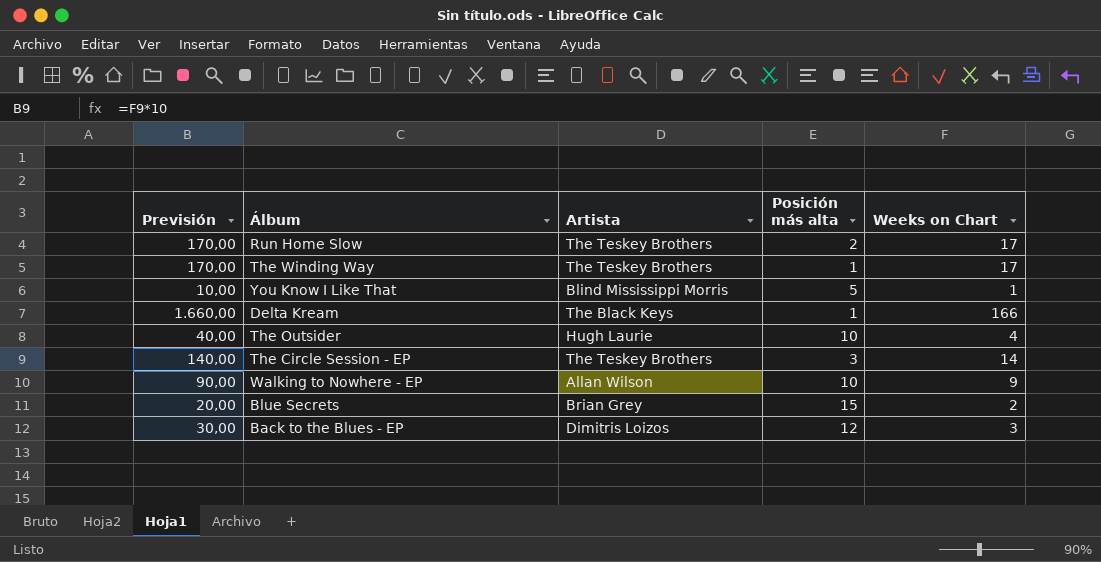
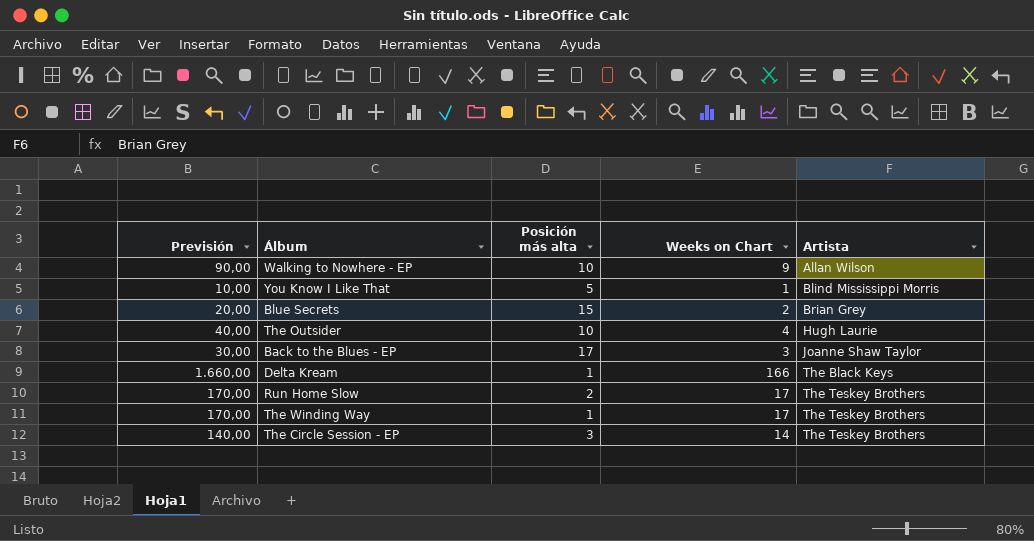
row order: none -> Artista ascending
column Artista | position: 3 -> 5
Back to the Blues - EP | Posición más alta: 12 -> 17
Back to the Blues - EP | Artista: Dimitris Loizos -> Joanne Shaw Taylor

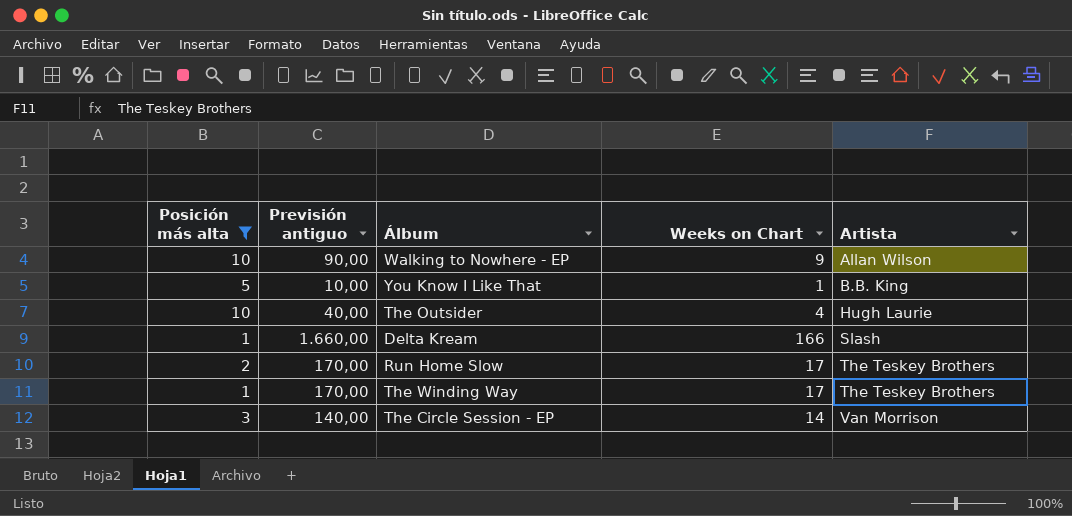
filter: none -> Posición más alta <= 10
column Posición más alta | position: 3 -> 1
column name: Previsión -> Previsión antiguo
You Know I Like That | Artista: Blind Mississippi Morris -> B.B. King
Delta Kream | Artista: The Black Keys -> Slash
The Circle Session - EP | Artista: The Teskey Brothers -> Van Morrison

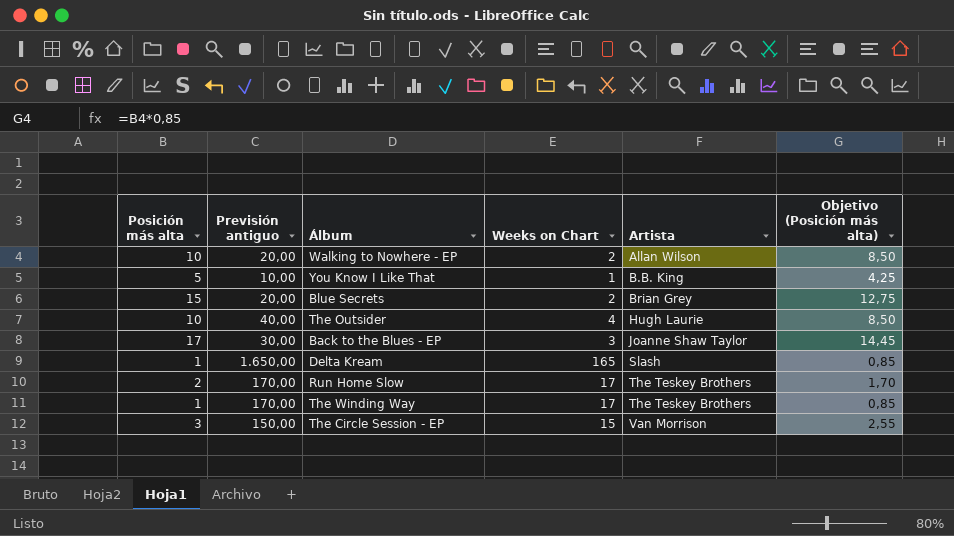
filter: Posición más alta <= 10 -> none
column Objetivo (Posición más alta) | formula: none -> [Posición más alta] * 0,85
Walking to Nowhere - EP | Previsión antiguo: 90,00 -> 20,00
Walking to Nowhere - EP | Weeks on Chart: 9 -> 2
Delta Kream | Previsión antiguo: 1.660,00 -> 1.650,00
Delta Kream | Weeks on Chart: 166 -> 165
The Circle Session - EP | Previsión antiguo: 140,00 -> 150,00
The Circle Session - EP | Weeks on Chart: 14 -> 15

